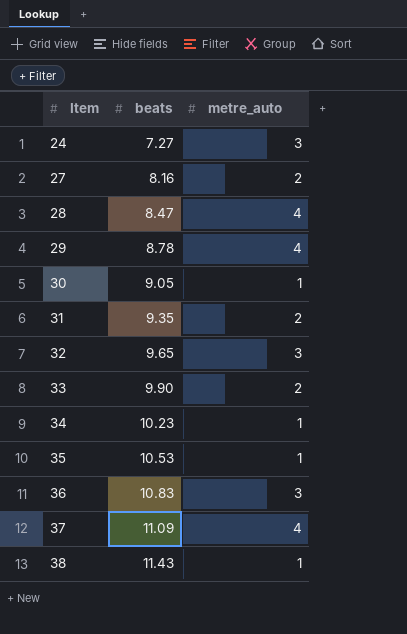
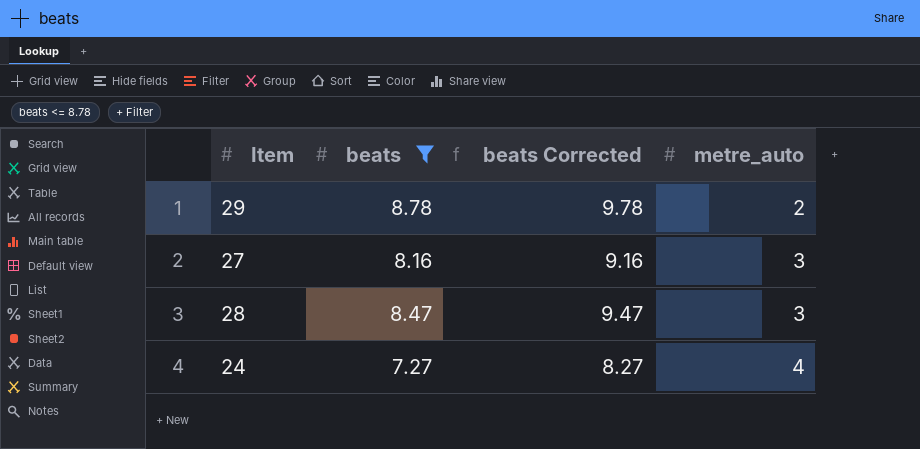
filter: none -> beats <= 8.78
row order: Item ascending -> metre_auto ascending
column beats Corrected | formula: none -> [beats] + 1
29 | metre_auto: 4 -> 2
27 | metre_auto: 2 -> 3
28 | metre_auto: 4 -> 3
24 | metre_auto: 3 -> 4

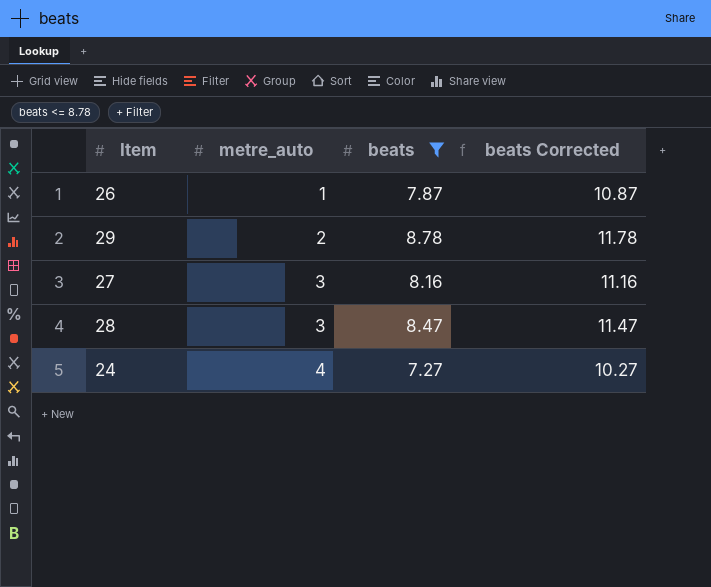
column metre_auto | position: 4 -> 2
column beats Corrected | formula: [beats] + 1 -> [beats] + 3
row 26: none -> 1 | 7.87 | 10.87

